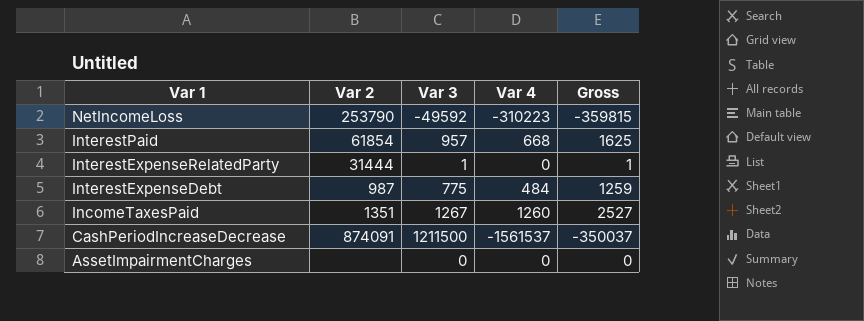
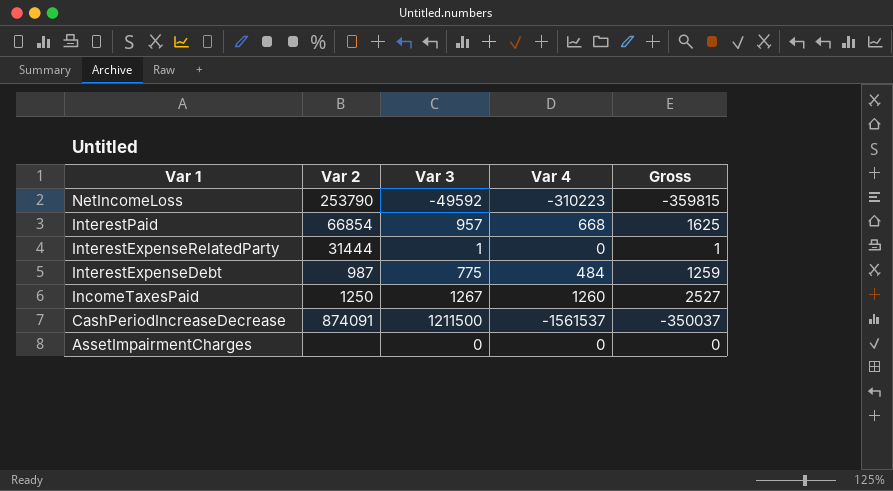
InterestPaid | Var 2: 61854 -> 66854
IncomeTaxesPaid | Var 2: 1351 -> 1250

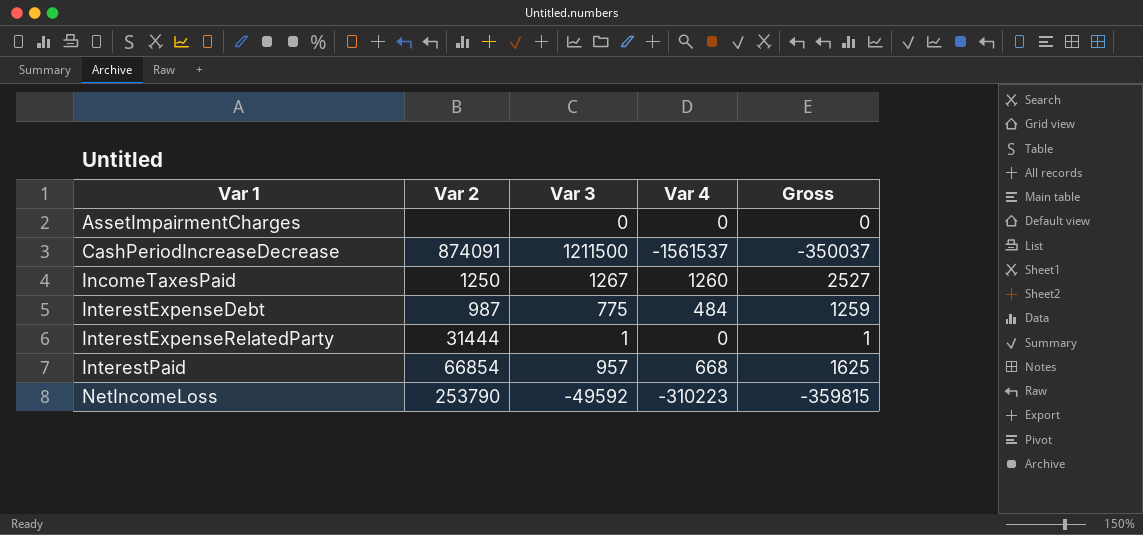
row order: Var 1 descending -> Var 1 ascending

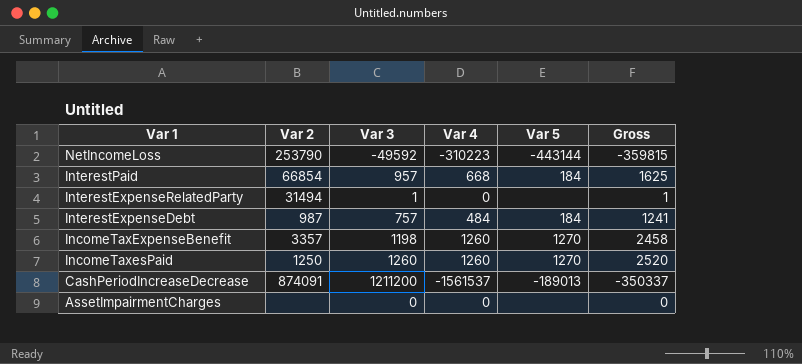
row order: Var 1 ascending -> Var 1 descending
column Var 5 | position: none -> 5
InterestExpenseRelatedParty | Var 2: 31444 -> 31494
InterestExpenseDebt | Var 3: 775 -> 757
InterestExpenseDebt | Gross: 1259 -> 1241
row IncomeTaxExpenseBenefit: none -> 3357 | 1198 | 1260 | 1270 | 2458
IncomeTaxesPaid | Var 3: 1267 -> 1260
IncomeTaxesPaid | Gross: 2527 -> 2520
CashPeriodIncreaseDecrease | Var 3: 1211500 -> 1211200
CashPeriodIncreaseDecrease | Gross: -350037 -> -350337

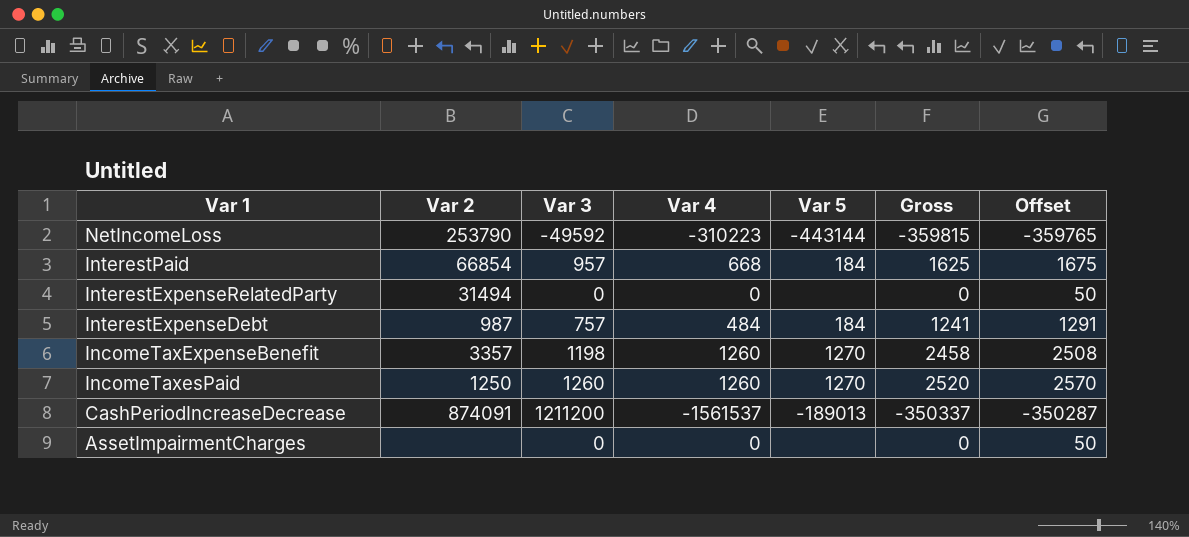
column Offset | formula: none -> [Gross] + 50
InterestExpenseRelatedParty | Var 3: 1 -> 0
InterestExpenseRelatedParty | Gross: 1 -> 0

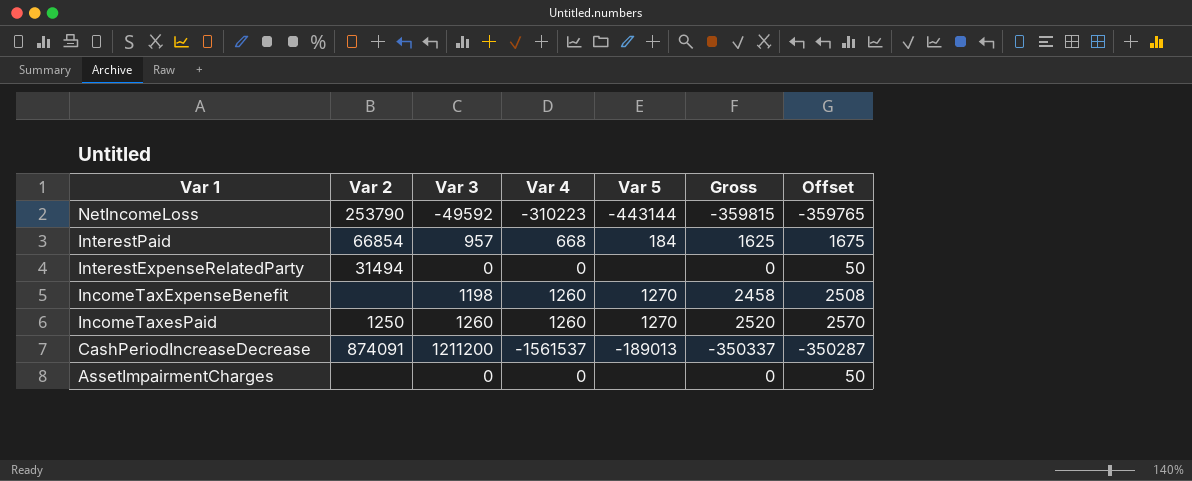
row InterestExpenseDebt: 987 | 757 | 484 | 184 | 1241 | 1291 -> none
IncomeTaxExpenseBenefit | Var 2: 3357 -> none

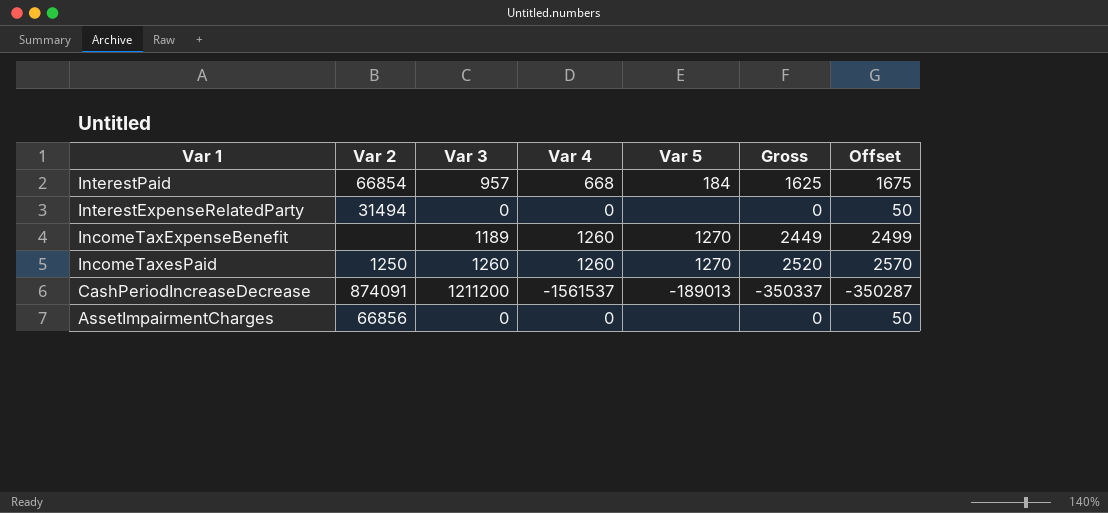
row NetIncomeLoss: 253790 | -49592 | -310223 | -443144 | -359815 | -359765 -> none
IncomeTaxExpenseBenefit | Var 3: 1198 -> 1189
IncomeTaxExpenseBenefit | Gross: 2458 -> 2449
IncomeTaxExpenseBenefit | Offset: 2508 -> 2499
AssetImpairmentCharges | Var 2: none -> 66856

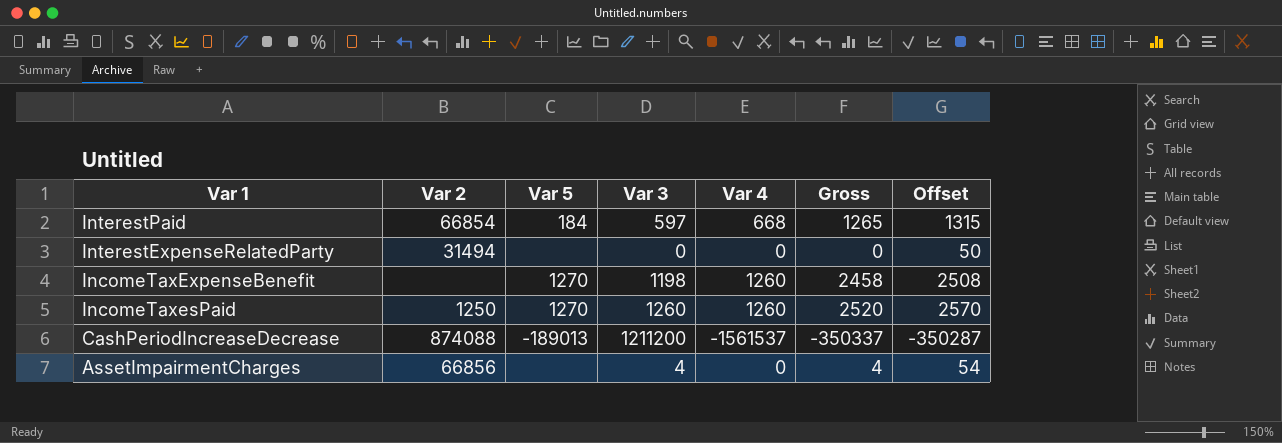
column Var 5 | position: 5 -> 3
InterestPaid | Var 3: 957 -> 597
InterestPaid | Gross: 1625 -> 1265
InterestPaid | Offset: 1675 -> 1315
IncomeTaxExpenseBenefit | Var 3: 1189 -> 1198
IncomeTaxExpenseBenefit | Gross: 2449 -> 2458
IncomeTaxExpenseBenefit | Offset: 2499 -> 2508
CashPeriodIncreaseDecrease | Var 2: 874091 -> 874088
AssetImpairmentCharges | Var 3: 0 -> 4
AssetImpairmentCharges | Gross: 0 -> 4
AssetImpairmentCharges | Offset: 50 -> 54

